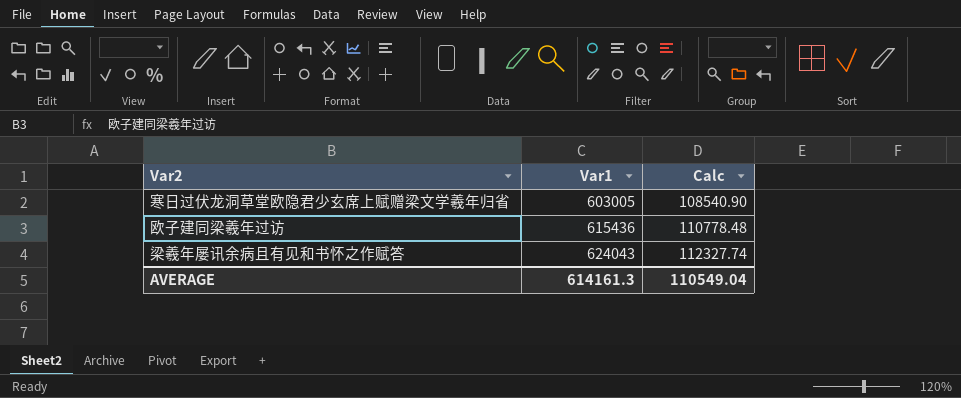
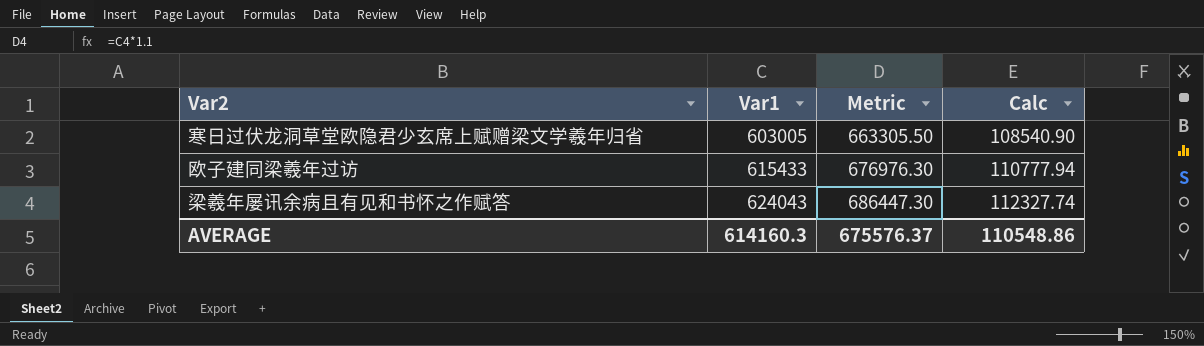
column Metric | formula: none -> [Var1] * 1.1
欧子建同梁羲年过访 | Var1: 615436 -> 615433
欧子建同梁羲年过访 | Calc: 110778.48 -> 110777.94
AVERAGE | Var1: 614161.3 -> 614160.3
AVERAGE | Calc: 110549.04 -> 110548.86

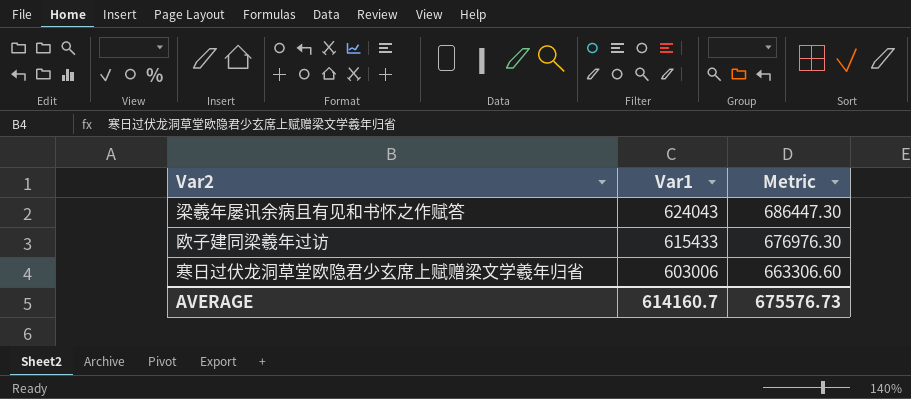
row order: Var1 ascending -> Var1 descending
column Calc | formula: [Var1] * 0.18 -> none
寒日过伏龙洞草堂欧隐君少玄席上赋赠梁文学羲年归省 | Var1: 603005 -> 603006
寒日过伏龙洞草堂欧隐君少玄席上赋赠梁文学羲年归省 | Metric: 663305.50 -> 663306.60
AVERAGE | Var1: 614160.3 -> 614160.7
AVERAGE | Metric: 675576.37 -> 675576.73

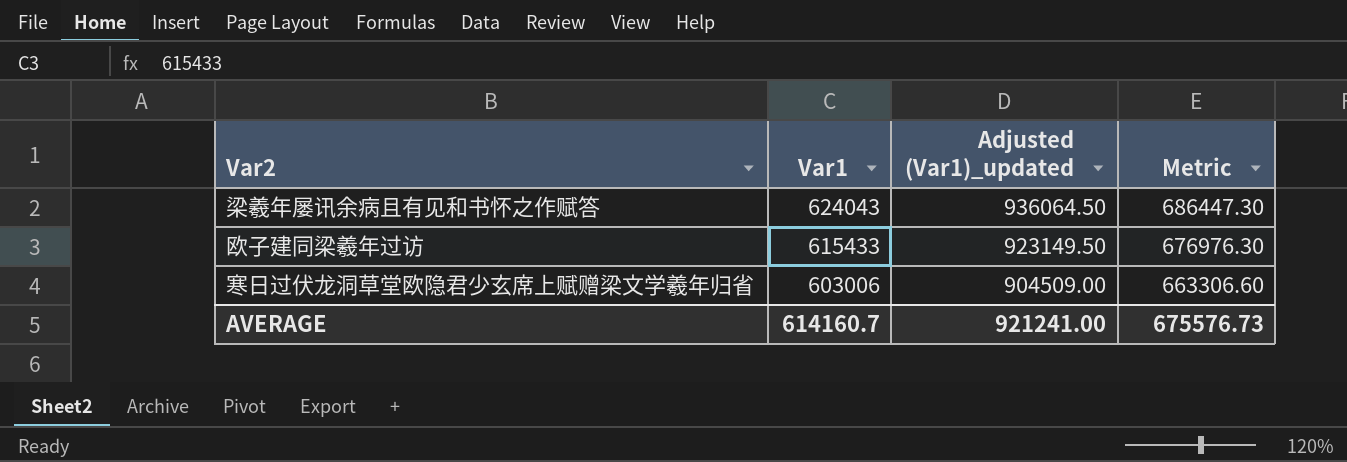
column Adjusted (Var1)_updated | formula: none -> [Var1] * 1.5

